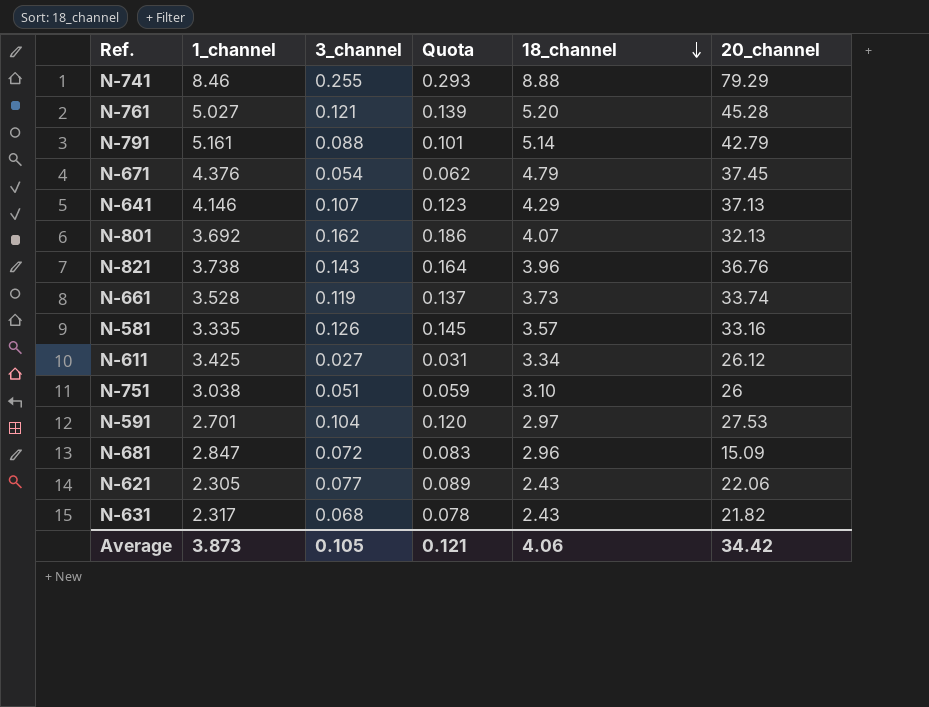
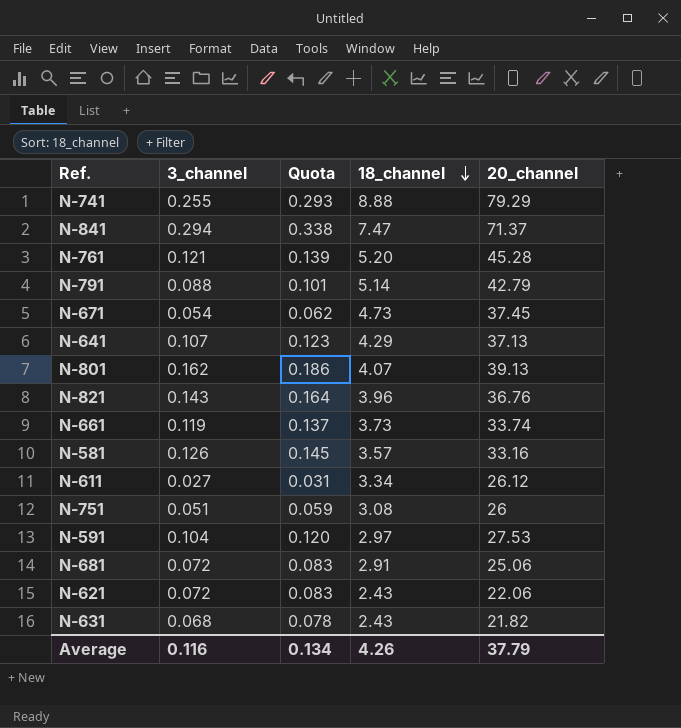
column 1_channel | position: 2 -> none
row N-841: none -> 0.294 | 0.338 | 7.47 | 71.37
N-671 | 18_channel: 4.79 -> 4.73
N-801 | 20_channel: 32.13 -> 39.13
N-751 | 18_channel: 3.10 -> 3.08
N-681 | 18_channel: 2.96 -> 2.91
N-681 | 20_channel: 15.09 -> 25.06
N-621 | 3_channel: 0.077 -> 0.072
N-621 | Quota: 0.089 -> 0.083
Average | 3_channel: 0.105 -> 0.116
Average | Quota: 0.121 -> 0.134
Average | 18_channel: 4.06 -> 4.26
Average | 20_channel: 34.42 -> 37.79

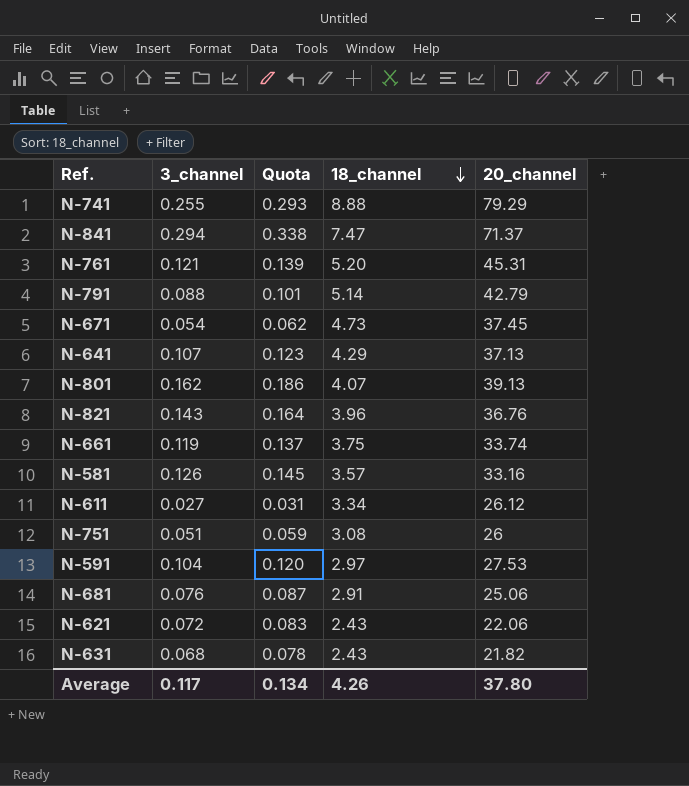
N-761 | 20_channel: 45.28 -> 45.31
N-661 | 18_channel: 3.73 -> 3.75
N-681 | 3_channel: 0.072 -> 0.076
N-681 | Quota: 0.083 -> 0.087
Average | 3_channel: 0.116 -> 0.117
Average | 20_channel: 37.79 -> 37.80

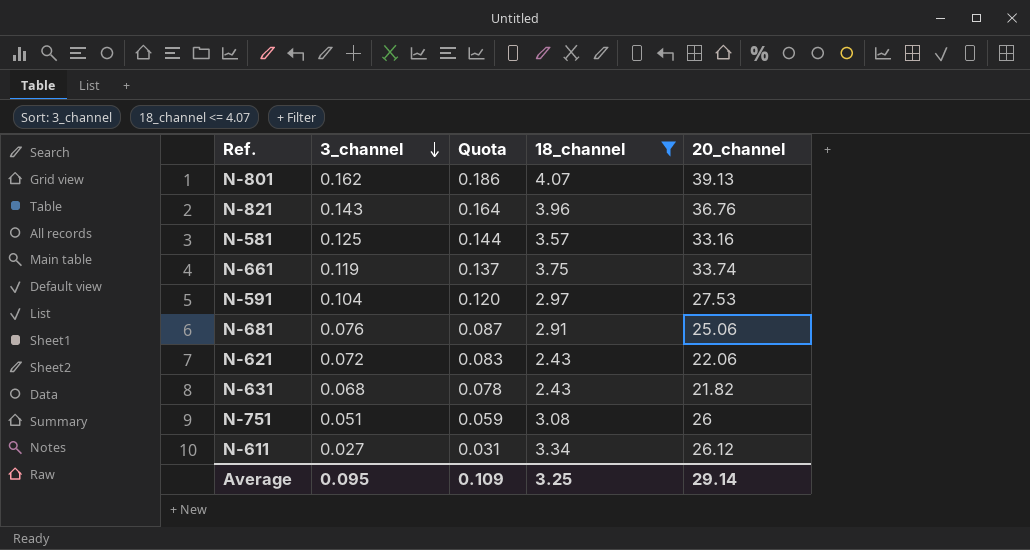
filter: none -> 18_channel <= 4.07
row order: 18_channel descending -> 3_channel descending
N-581 | 3_channel: 0.126 -> 0.125
N-581 | Quota: 0.145 -> 0.144
Average | 3_channel: 0.117 -> 0.095
Average | Quota: 0.134 -> 0.109
Average | 18_channel: 4.26 -> 3.25
Average | 20_channel: 37.80 -> 29.14

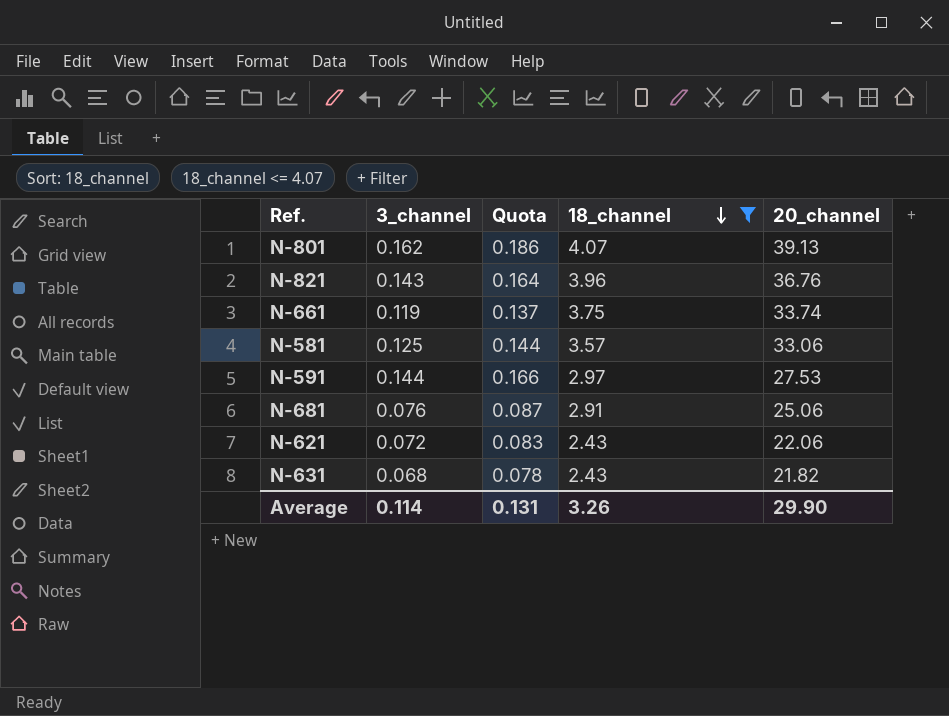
row order: 3_channel descending -> 18_channel descending
row N-751: 0.051 | 0.059 | 3.08 | 26 -> none
row N-611: 0.027 | 0.031 | 3.34 | 26.12 -> none
N-581 | 20_channel: 33.16 -> 33.06
N-591 | 3_channel: 0.104 -> 0.144
N-591 | Quota: 0.120 -> 0.166
Average | 3_channel: 0.095 -> 0.114
Average | Quota: 0.109 -> 0.131
Average | 18_channel: 3.25 -> 3.26
Average | 20_channel: 29.14 -> 29.90

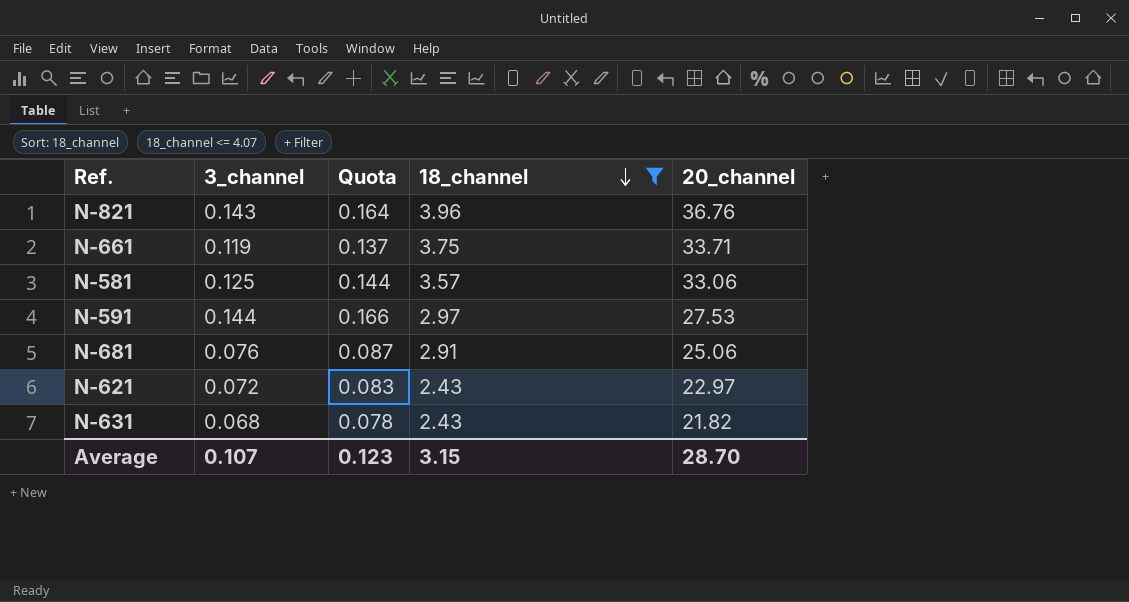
row N-801: 0.162 | 0.186 | 4.07 | 39.13 -> none
N-661 | 20_channel: 33.74 -> 33.71
N-621 | 20_channel: 22.06 -> 22.97
Average | 3_channel: 0.114 -> 0.107
Average | Quota: 0.131 -> 0.123
Average | 18_channel: 3.26 -> 3.15
Average | 20_channel: 29.90 -> 28.70

